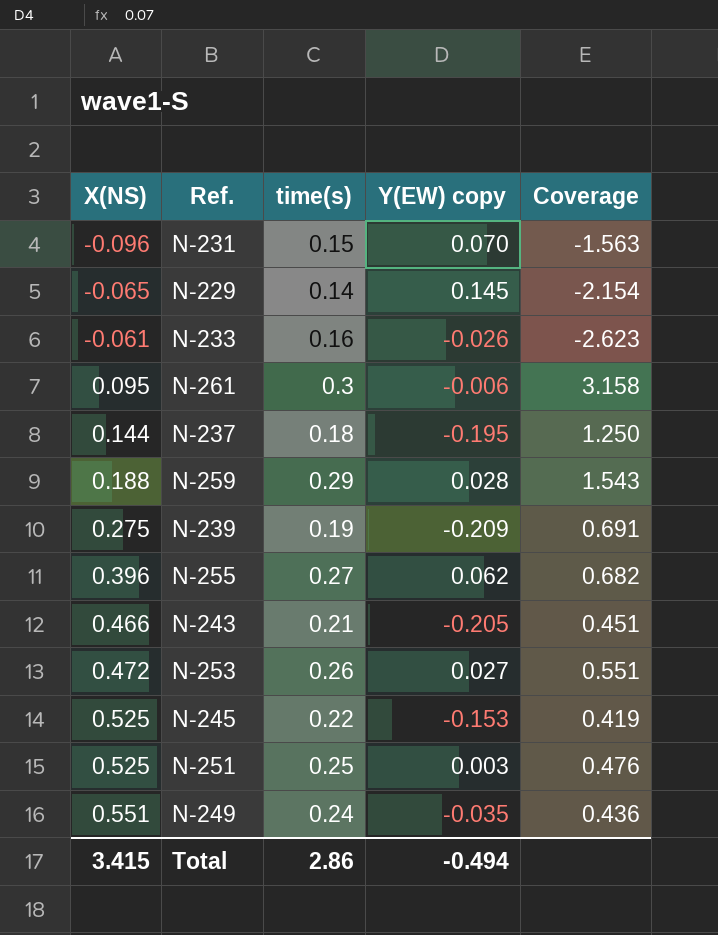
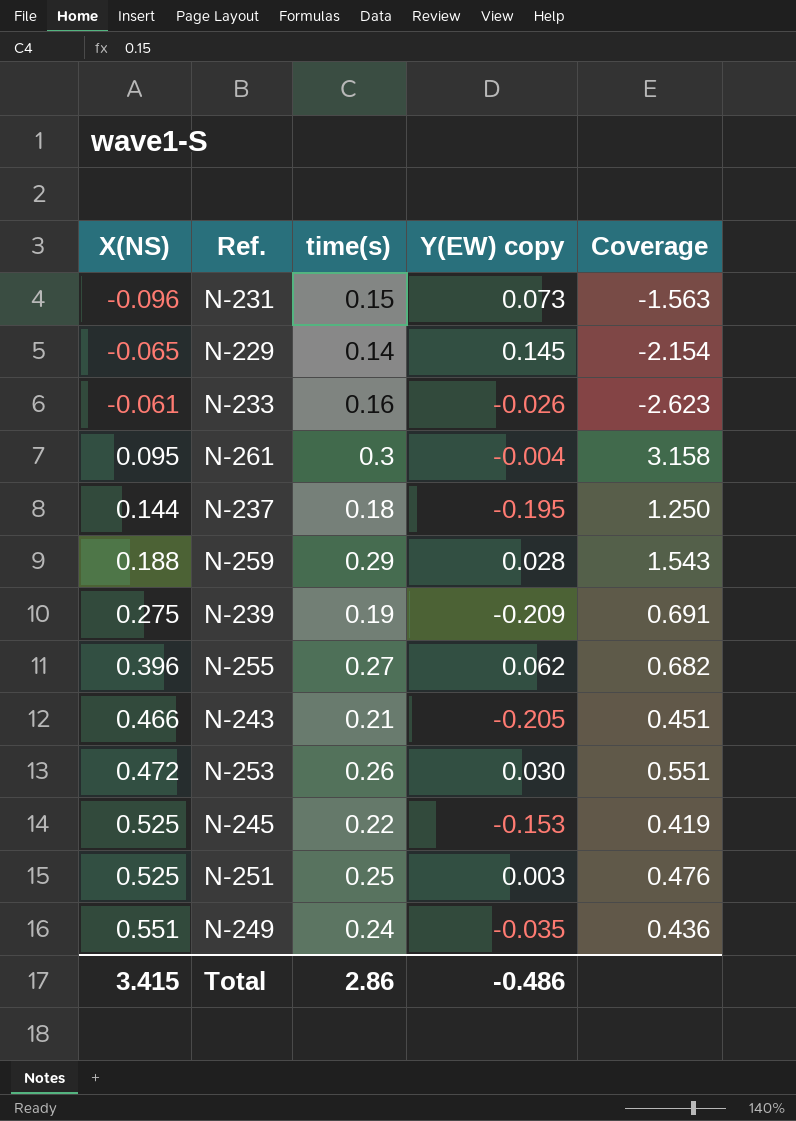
N-231 | Y(EW) copy: 0.070 -> 0.073
N-261 | Y(EW) copy: -0.006 -> -0.004
N-253 | Y(EW) copy: 0.027 -> 0.030
Total | Y(EW) copy: -0.494 -> -0.486

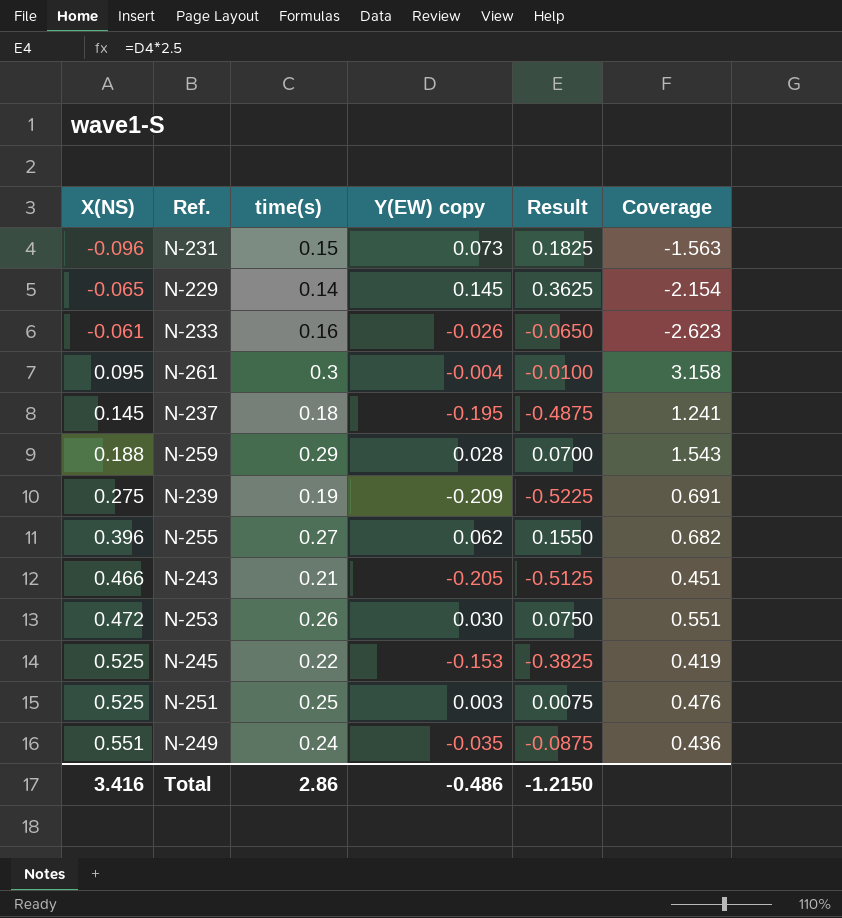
column Result | formula: none -> [Y(EW) copy] * 2.5
N-237 | X(NS): 0.144 -> 0.145
N-237 | Coverage: 1.250 -> 1.241
Total | X(NS): 3.415 -> 3.416

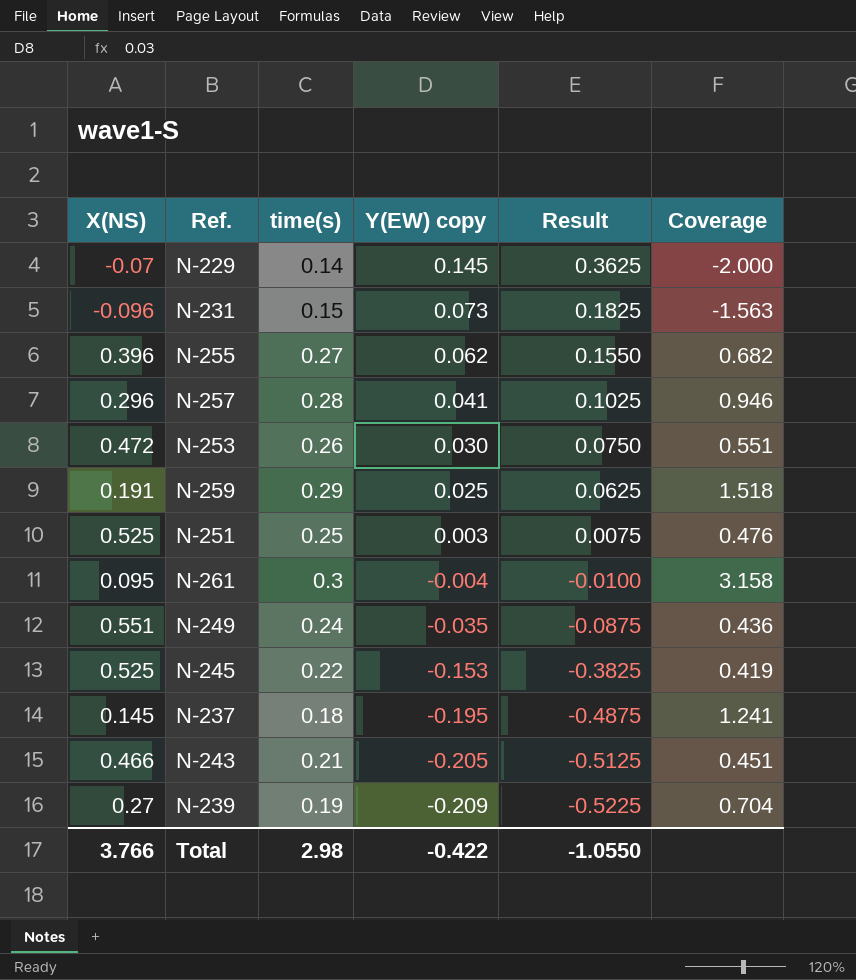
row order: X(NS) ascending -> Y(EW) copy descending
row N-233: -0.061 | 0.16 | -0.026 | -0.0650 | -2.623 -> none
N-229 | X(NS): -0.065 -> -0.07
N-229 | Coverage: -2.154 -> -2.000
row N-257: none -> 0.296 | 0.28 | 0.041 | 0.1025 | 0.946
N-259 | X(NS): 0.188 -> 0.191
N-259 | Y(EW) copy: 0.028 -> 0.025
N-259 | Result: 0.0700 -> 0.0625
N-259 | Coverage: 1.543 -> 1.518
N-239 | X(NS): 0.275 -> 0.27
N-239 | Coverage: 0.691 -> 0.704
Total | X(NS): 3.416 -> 3.766
Total | time(s): 2.86 -> 2.98
Total | Y(EW) copy: -0.486 -> -0.422
Total | Result: -1.2150 -> -1.0550

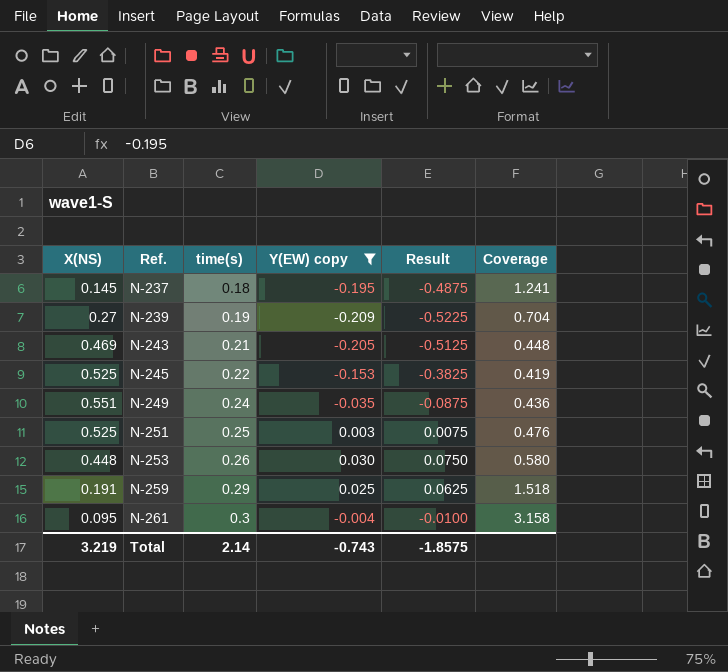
filter: none -> Y(EW) copy <= 0.030
row order: Y(EW) copy descending -> Ref. ascending
N-243 | X(NS): 0.466 -> 0.469
N-243 | Coverage: 0.451 -> 0.448
N-253 | X(NS): 0.472 -> 0.448
N-253 | Coverage: 0.551 -> 0.580
Total | X(NS): 3.766 -> 3.219
Total | time(s): 2.98 -> 2.14
Total | Y(EW) copy: -0.422 -> -0.743
Total | Result: -1.0550 -> -1.8575

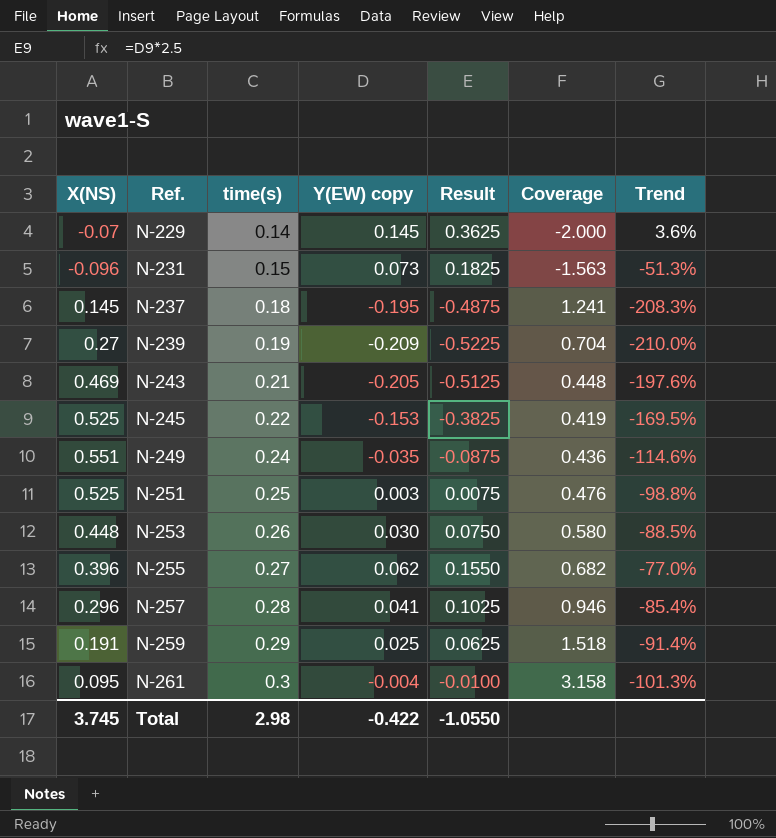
filter: Y(EW) copy <= 0.030 -> none
column Trend | formula: none -> ([Y(EW) copy] - [time(s)]) / [time(s)]
Total | X(NS): 3.219 -> 3.745
Total | time(s): 2.14 -> 2.98
Total | Y(EW) copy: -0.743 -> -0.422
Total | Result: -1.8575 -> -1.0550

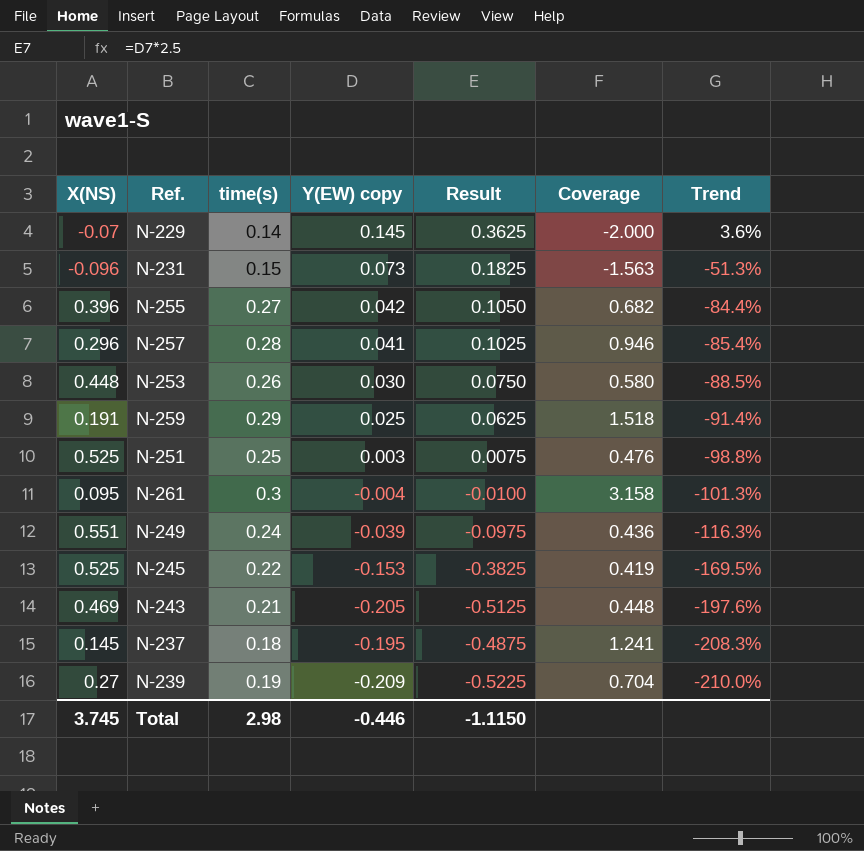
row order: Ref. ascending -> Trend descending
N-255 | Y(EW) copy: 0.062 -> 0.042
N-255 | Result: 0.1550 -> 0.1050
N-255 | Trend: -77.0% -> -84.4%
N-249 | Y(EW) copy: -0.035 -> -0.039
N-249 | Result: -0.0875 -> -0.0975
N-249 | Trend: -114.6% -> -116.3%
Total | Y(EW) copy: -0.422 -> -0.446
Total | Result: -1.0550 -> -1.1150

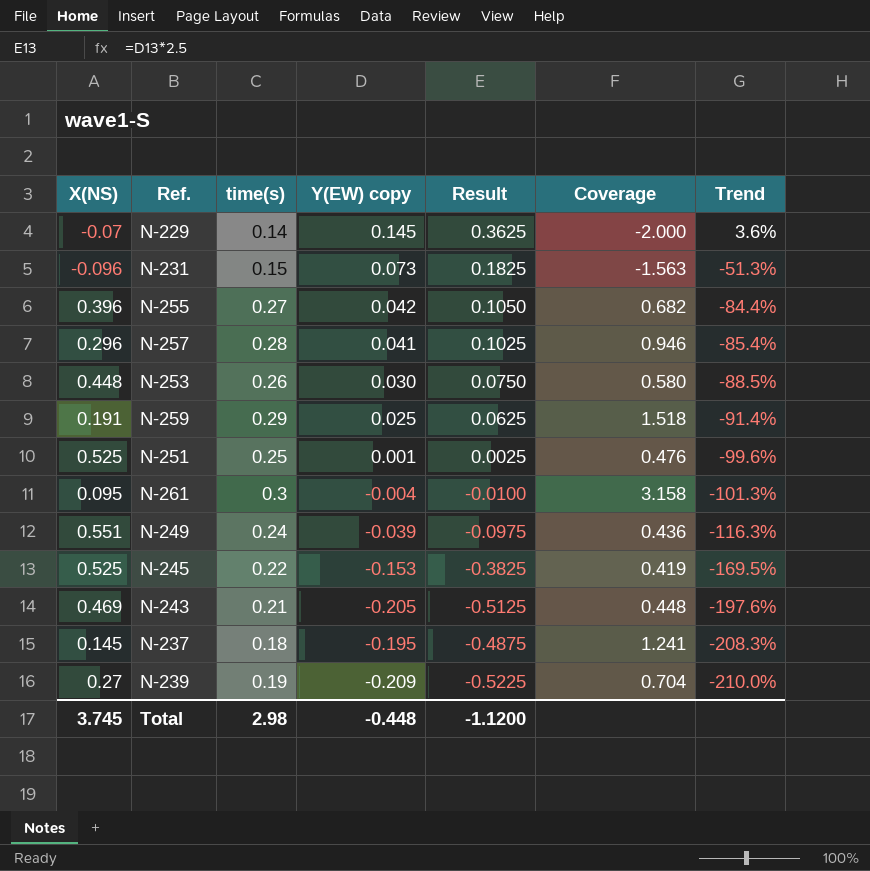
N-251 | Y(EW) copy: 0.003 -> 0.001
N-251 | Result: 0.0075 -> 0.0025
N-251 | Trend: -98.8% -> -99.6%
Total | Y(EW) copy: -0.446 -> -0.448
Total | Result: -1.1150 -> -1.1200

